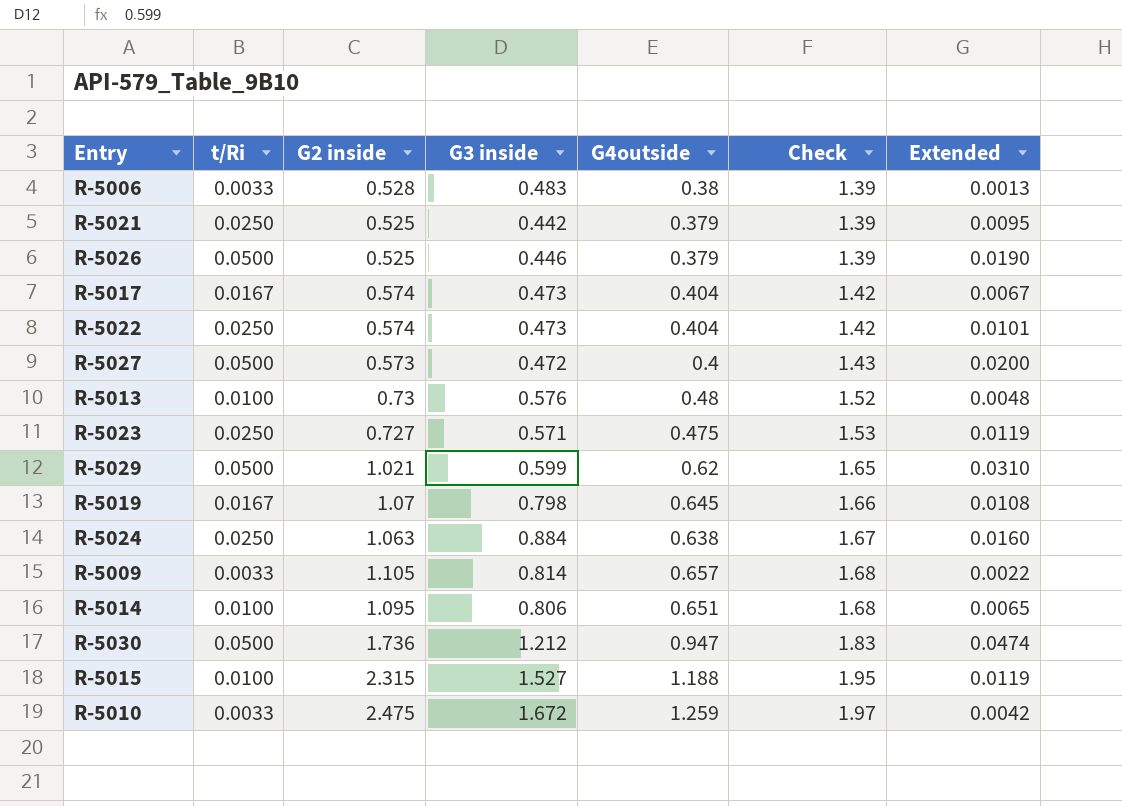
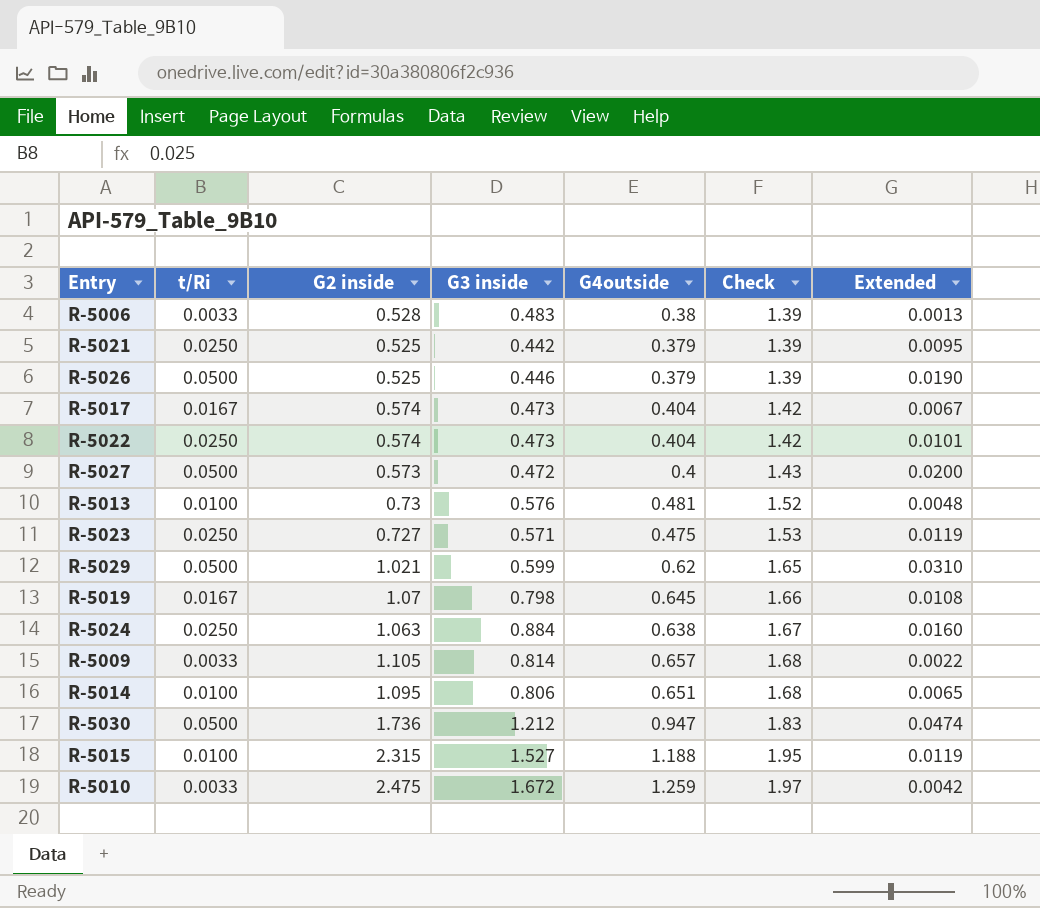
R-5013 | G4outside: 0.48 -> 0.481

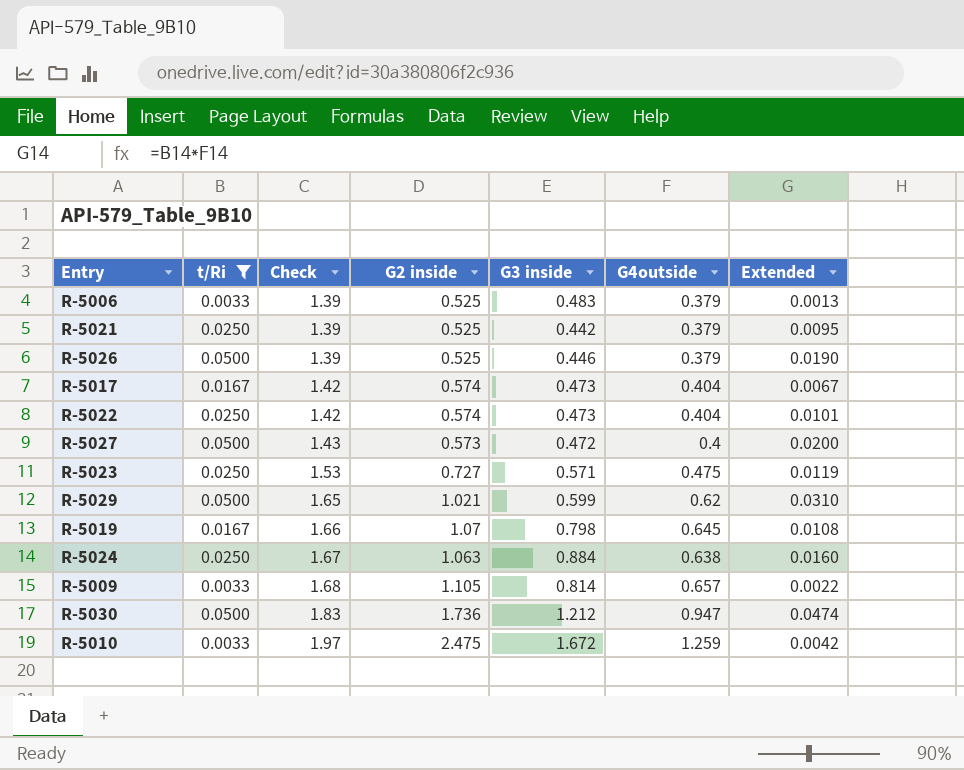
filter: none -> t/Ri != 0.0100
column Check | position: 6 -> 3
R-5006 | G2 inside: 0.528 -> 0.525
R-5006 | G4outside: 0.38 -> 0.379

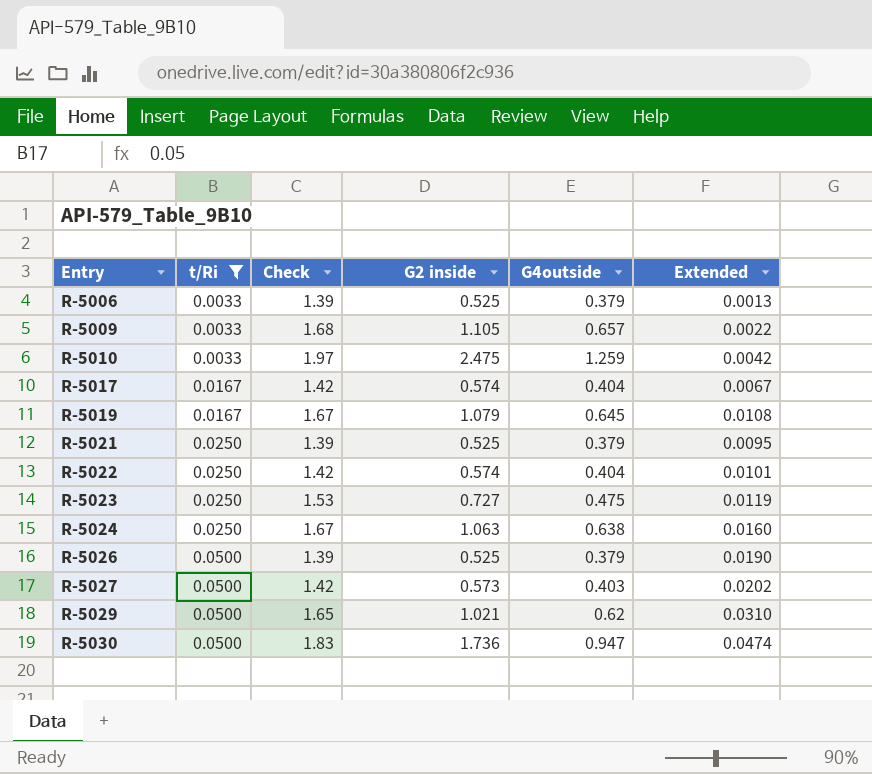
row order: Check ascending -> Entry ascending
column G3 inside | position: 5 -> none
R-5019 | Check: 1.66 -> 1.67
R-5019 | G2 inside: 1.07 -> 1.079
R-5027 | Check: 1.43 -> 1.42
R-5027 | G4outside: 0.4 -> 0.403
R-5027 | Extended: 0.0200 -> 0.0202

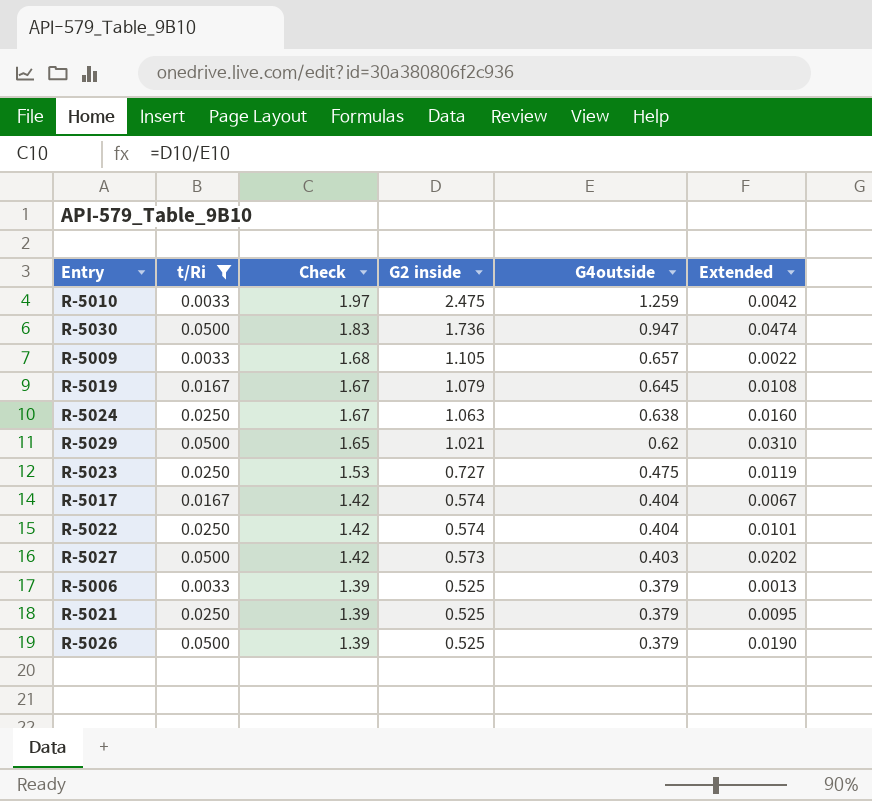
row order: Entry ascending -> Check descending

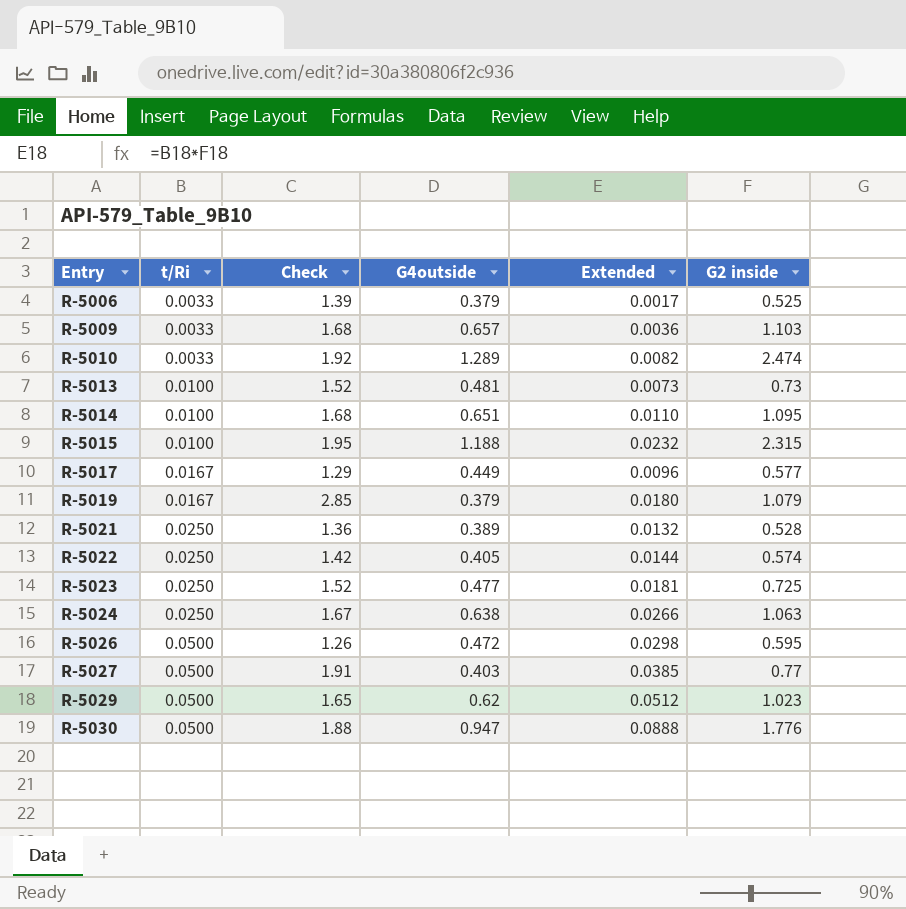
filter: t/Ri != 0.0100 -> none
row order: Check descending -> Entry ascending
column Extended | formula: [t/Ri] * [G4outside] -> [t/Ri] * [G2 inside]
column G2 inside | position: 4 -> 6
R-5009 | G2 inside: 1.105 -> 1.103
R-5010 | Check: 1.97 -> 1.92
R-5010 | G4outside: 1.259 -> 1.289
R-5010 | G2 inside: 2.475 -> 2.474
R-5017 | Check: 1.42 -> 1.29
R-5017 | G4outside: 0.404 -> 0.449
R-5017 | G2 inside: 0.574 -> 0.577
R-5019 | Check: 1.67 -> 2.85
R-5019 | G4outside: 0.645 -> 0.379
R-5021 | Check: 1.39 -> 1.36
R-5021 | G4outside: 0.379 -> 0.389
R-5021 | G2 inside: 0.525 -> 0.528
R-5022 | G4outside: 0.404 -> 0.405
R-5023 | Check: 1.53 -> 1.52
R-5023 | G4outside: 0.475 -> 0.477
R-5023 | G2 inside: 0.727 -> 0.725
R-5026 | Check: 1.39 -> 1.26
R-5026 | G4outside: 0.379 -> 0.472
R-5026 | G2 inside: 0.525 -> 0.595
R-5027 | Check: 1.42 -> 1.91
R-5027 | G2 inside: 0.573 -> 0.77
R-5029 | G2 inside: 1.021 -> 1.023
R-5030 | Check: 1.83 -> 1.88
R-5030 | G2 inside: 1.736 -> 1.776

